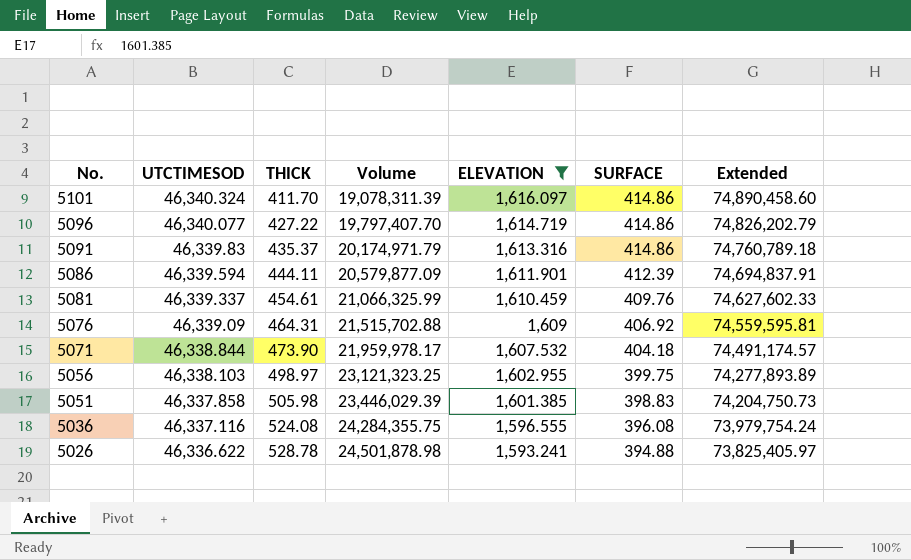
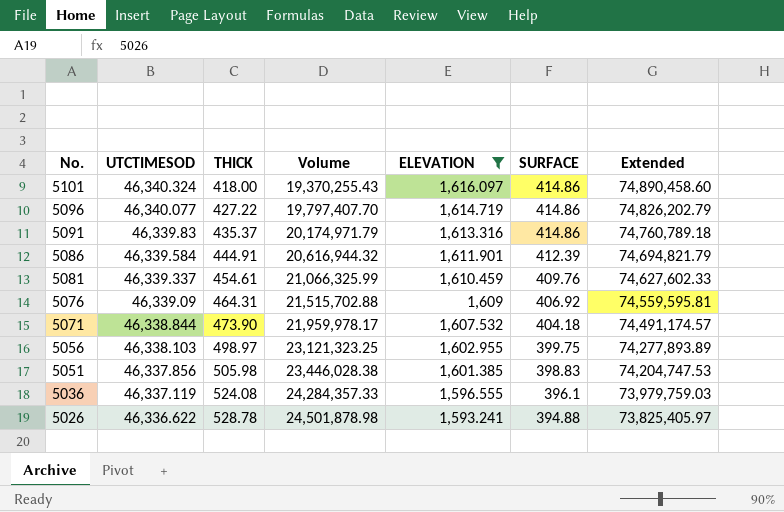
5101 | THICK: 411.70 -> 418.00
5101 | Volume: 19,078,311.39 -> 19,370,255.43
5086 | UTCTIMESOD: 46,339.594 -> 46,339.584
5086 | THICK: 444.11 -> 444.91
5086 | Volume: 20,579,877.09 -> 20,616,944.32
5086 | Extended: 74,694,837.91 -> 74,694,821.79
5051 | UTCTIMESOD: 46,337.858 -> 46,337.856
5051 | Volume: 23,446,029.39 -> 23,446,028.38
5051 | Extended: 74,204,750.73 -> 74,204,747.53
5036 | UTCTIMESOD: 46,337.116 -> 46,337.119
5036 | Volume: 24,284,355.75 -> 24,284,357.33
5036 | SURFACE: 396.08 -> 396.1
5036 | Extended: 73,979,754.24 -> 73,979,759.03

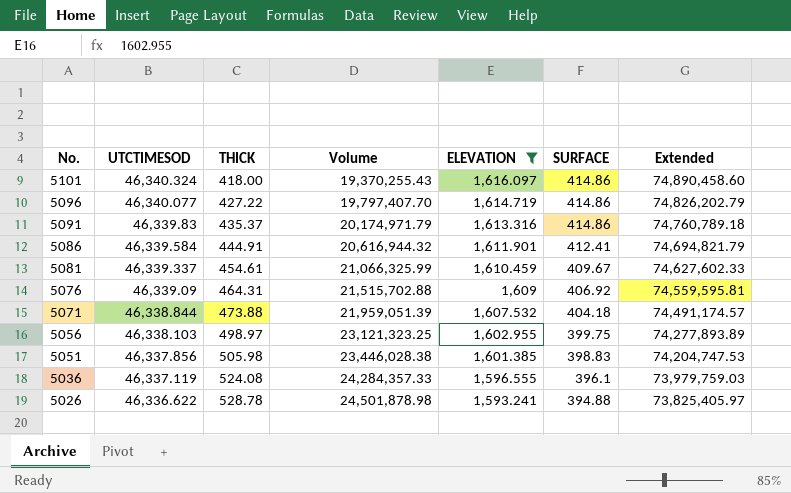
5086 | SURFACE: 412.39 -> 412.41
5081 | SURFACE: 409.76 -> 409.67
5071 | THICK: 473.90 -> 473.88
5071 | Volume: 21,959,978.17 -> 21,959,051.39

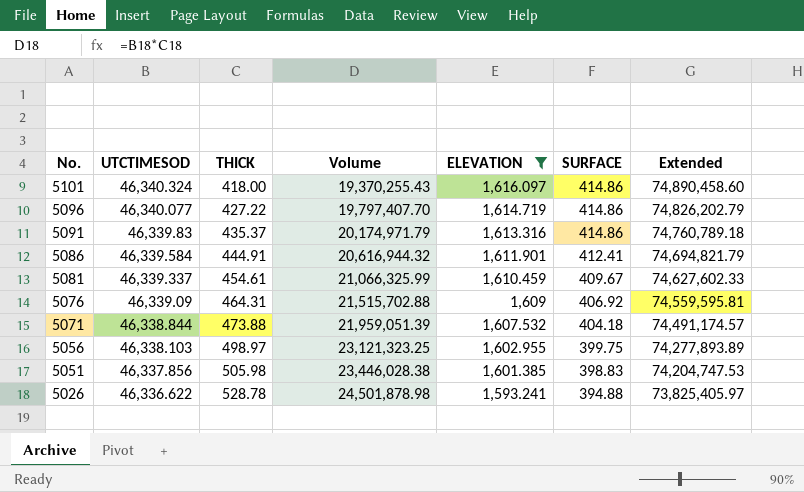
row 5036: 46,337.119 | 524.08 | 24,284,357.33 | 1,596.555 | 396.1 | 73,979,759.03 -> none

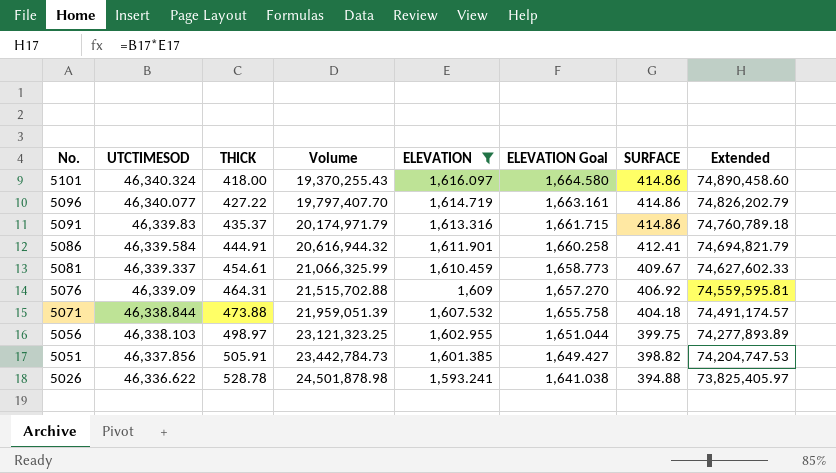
column ELEVATION Goal | formula: none -> [ELEVATION] * 1.03
5051 | THICK: 505.98 -> 505.91
5051 | Volume: 23,446,028.38 -> 23,442,784.73
5051 | SURFACE: 398.83 -> 398.82

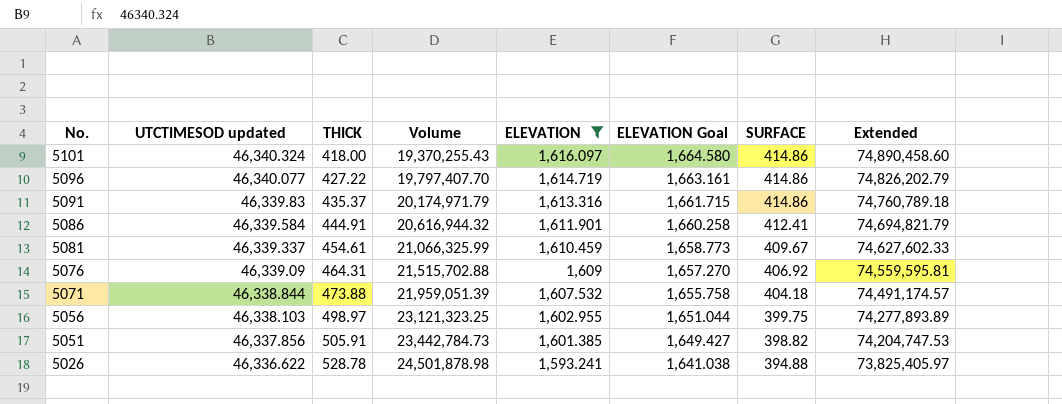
column name: UTCTIMESOD -> UTCTIMESOD updated

